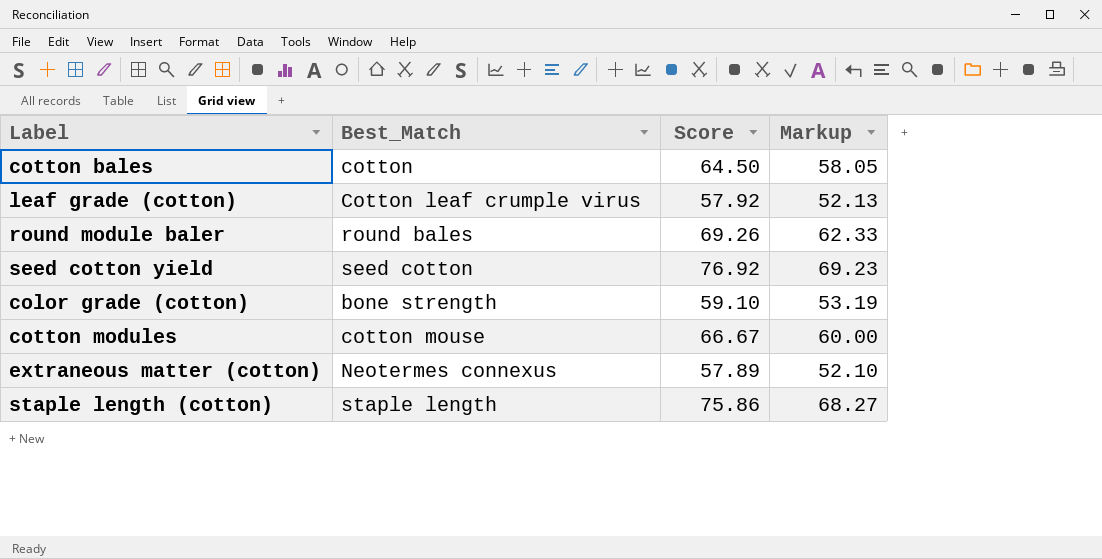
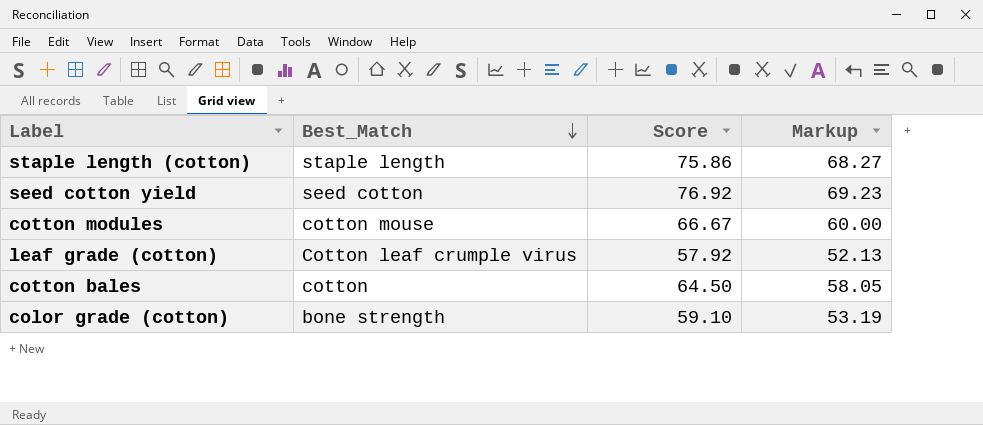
row order: none -> Best_Match descending
row round module baler: round bales | 69.26 | 62.33 -> none
row extraneous matter (cotton): Neotermes connexus | 57.89 | 52.10 -> none

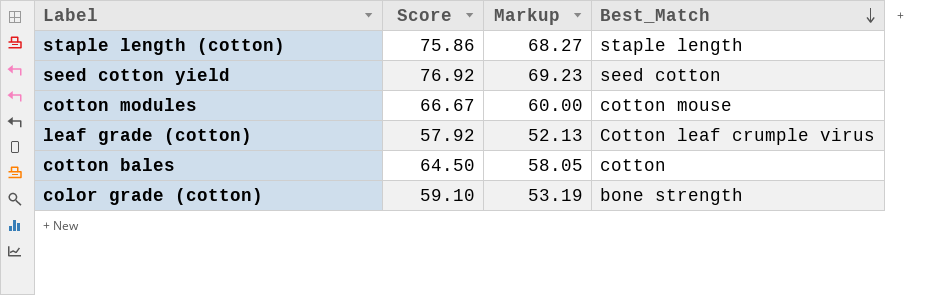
column Best_Match | position: 2 -> 4

